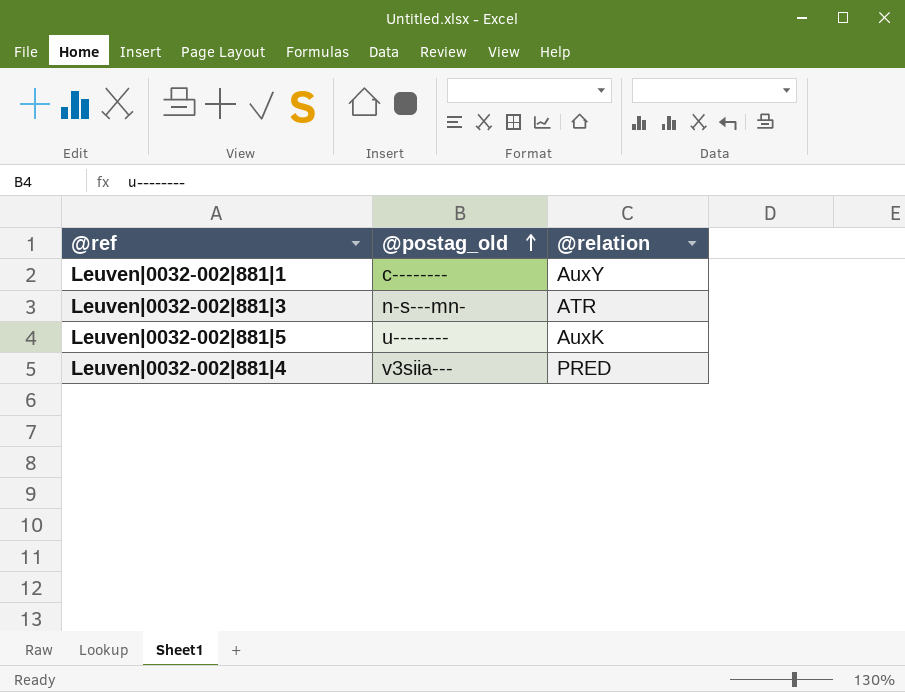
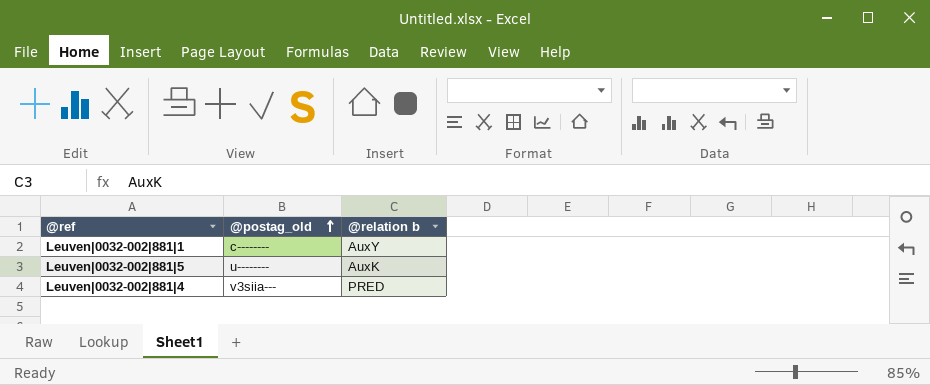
column name: @relation -> @relation b
row Leuven|0032-002|881|3: n-s---mn- | ATR -> none

